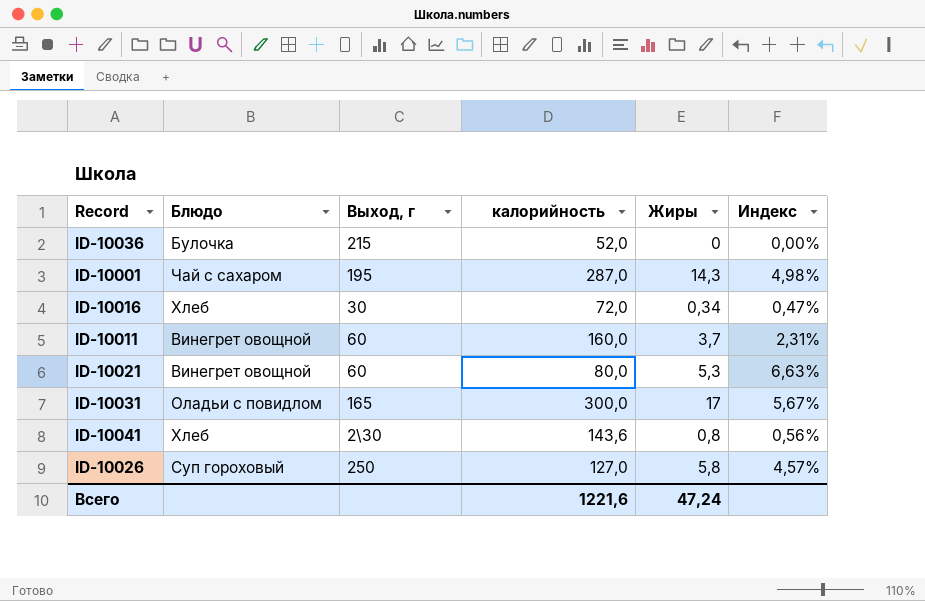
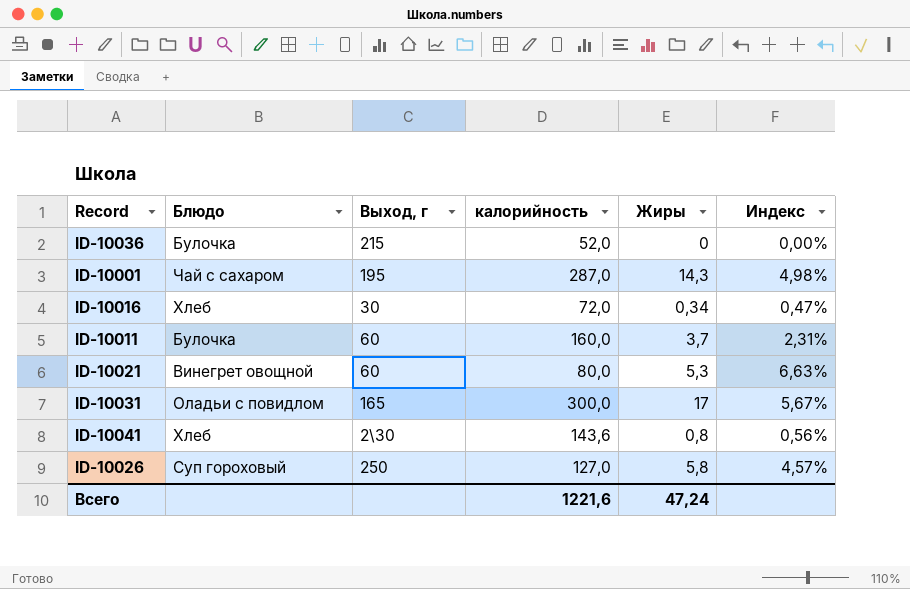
ID-10011 | Блюдо: Винегрет овощной -> Булочка

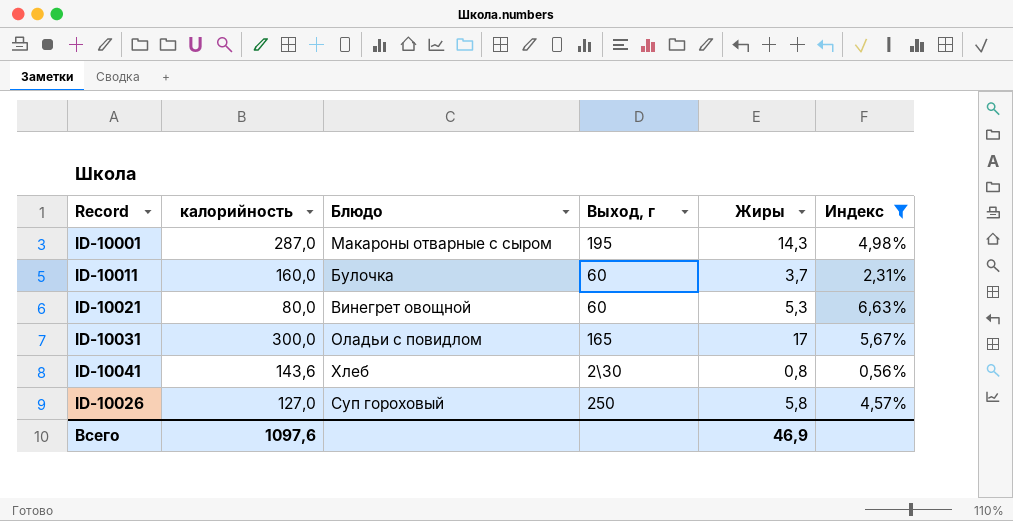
filter: none -> Индекс >= 0,56%
column калорийность | position: 4 -> 2
ID-10001 | Блюдо: Чай с сахаром -> Макароны отварные с сыром
Всего | калорийность: 1221,6 -> 1097,6
Всего | Жиры: 47,24 -> 46,9

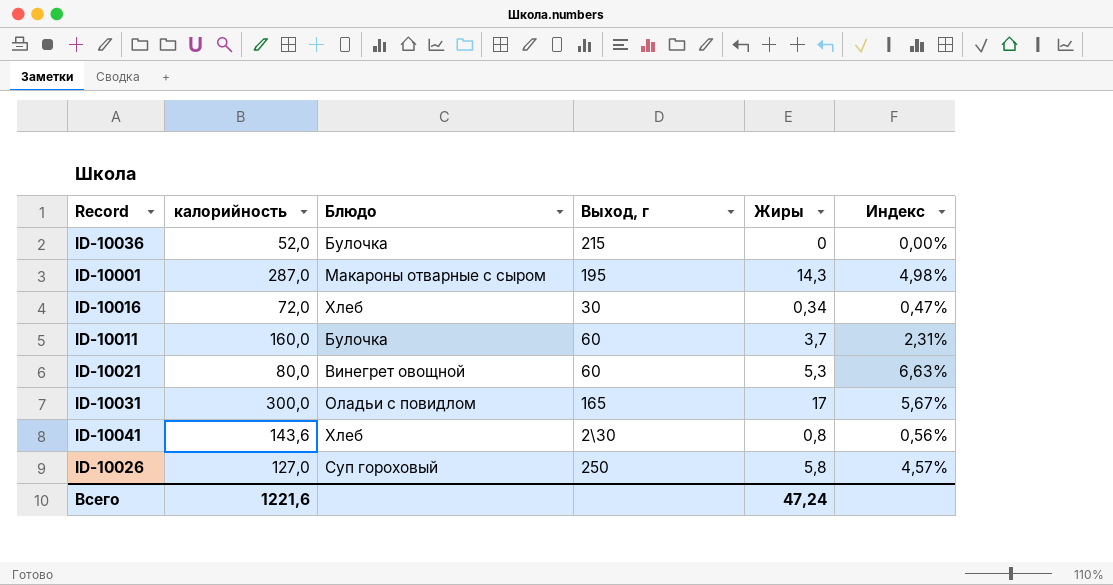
filter: Индекс >= 0,56% -> none
Всего | калорийность: 1097,6 -> 1221,6
Всего | Жиры: 46,9 -> 47,24

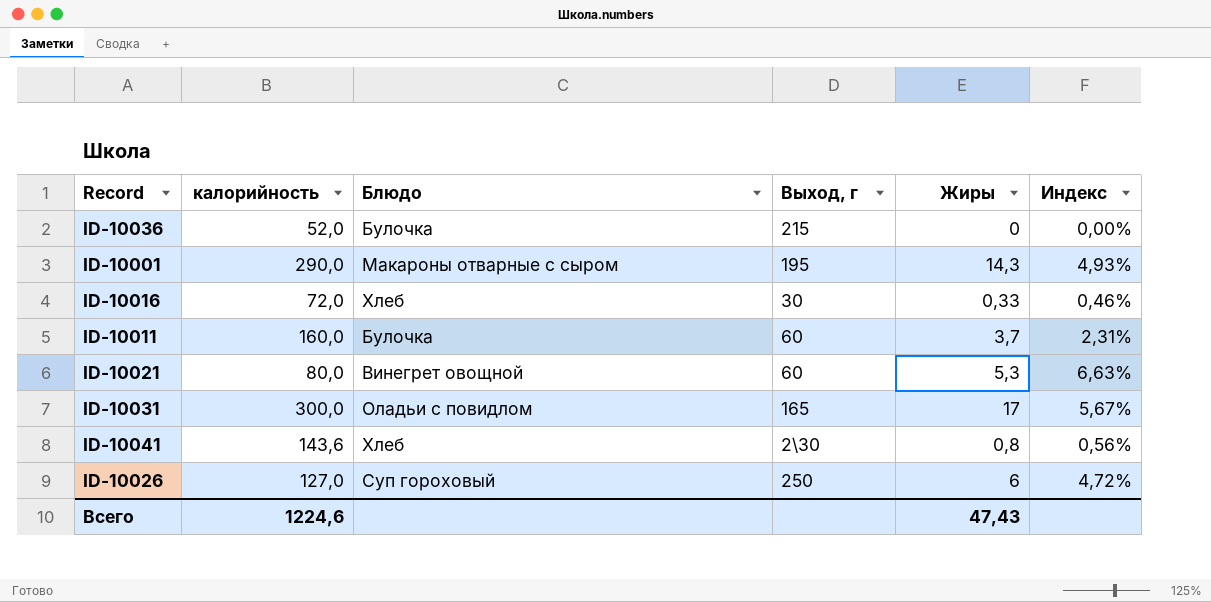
ID-10001 | калорийность: 287,0 -> 290,0
ID-10001 | Индекс: 4,98% -> 4,93%
ID-10016 | Жиры: 0,34 -> 0,33
ID-10016 | Индекс: 0,47% -> 0,46%
ID-10026 | Жиры: 5,8 -> 6
ID-10026 | Индекс: 4,57% -> 4,72%
Всего | калорийность: 1221,6 -> 1224,6
Всего | Жиры: 47,24 -> 47,43

